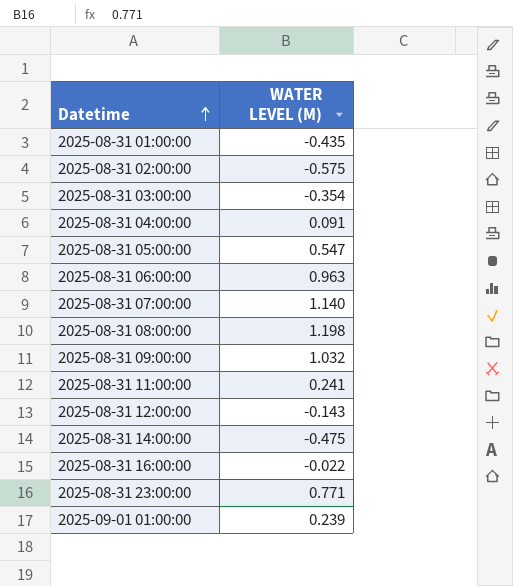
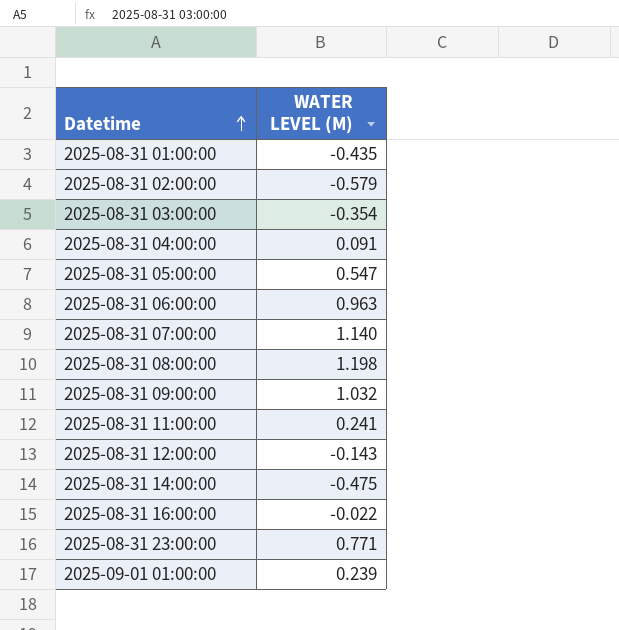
2025-08-31 02:00:00 | WATER LEVEL (M): -0.575 -> -0.579

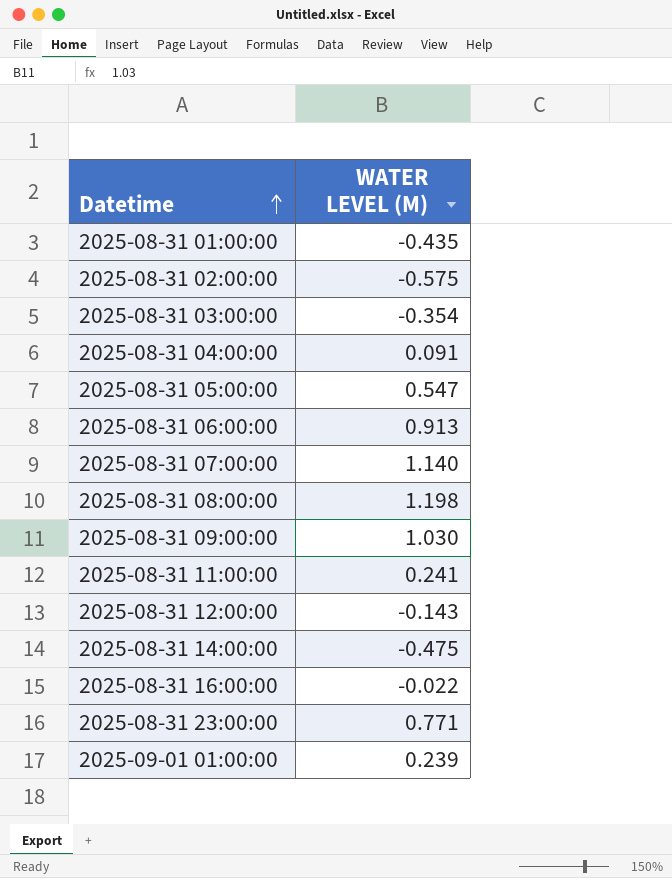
2025-08-31 02:00:00 | WATER LEVEL (M): -0.579 -> -0.575
2025-08-31 06:00:00 | WATER LEVEL (M): 0.963 -> 0.913
2025-08-31 09:00:00 | WATER LEVEL (M): 1.032 -> 1.030

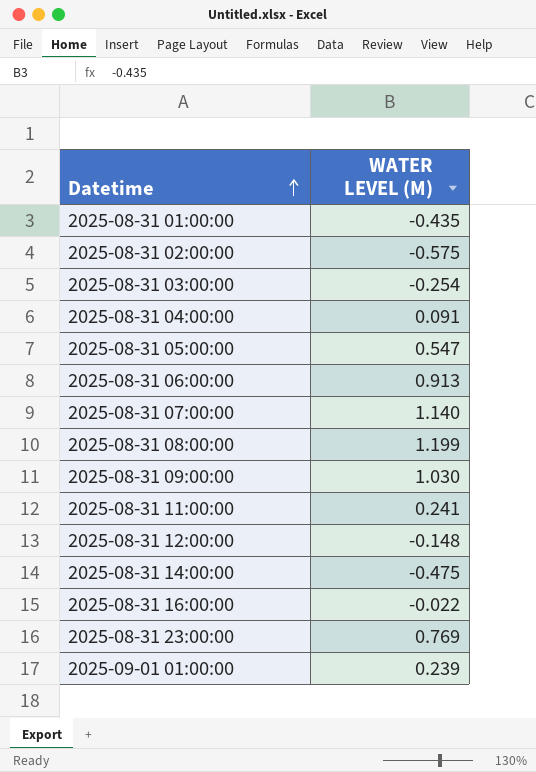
2025-08-31 03:00:00 | WATER LEVEL (M): -0.354 -> -0.254
2025-08-31 08:00:00 | WATER LEVEL (M): 1.198 -> 1.199
2025-08-31 12:00:00 | WATER LEVEL (M): -0.143 -> -0.148
2025-08-31 23:00:00 | WATER LEVEL (M): 0.771 -> 0.769

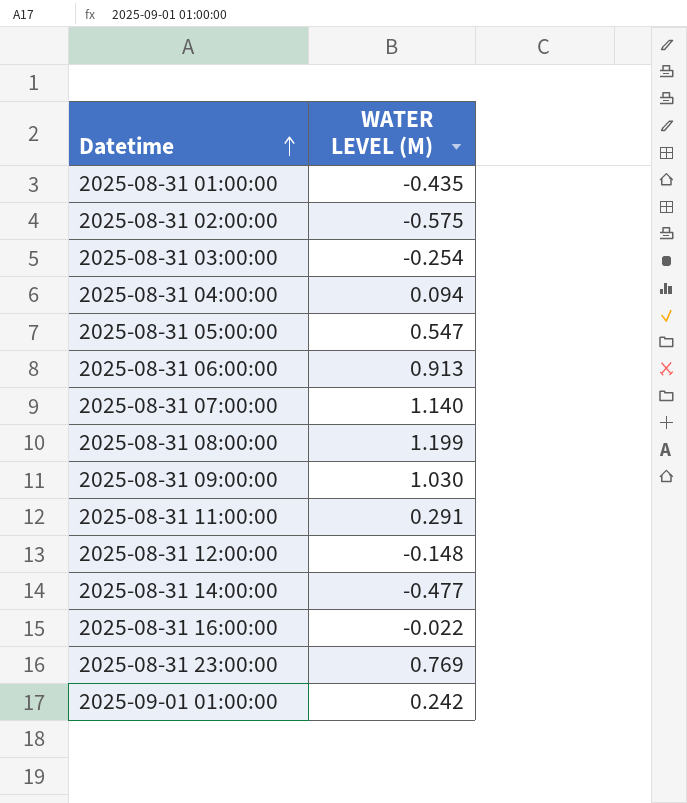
2025-08-31 04:00:00 | WATER LEVEL (M): 0.091 -> 0.094
2025-08-31 11:00:00 | WATER LEVEL (M): 0.241 -> 0.291
2025-08-31 14:00:00 | WATER LEVEL (M): -0.475 -> -0.477
2025-09-01 01:00:00 | WATER LEVEL (M): 0.239 -> 0.242

